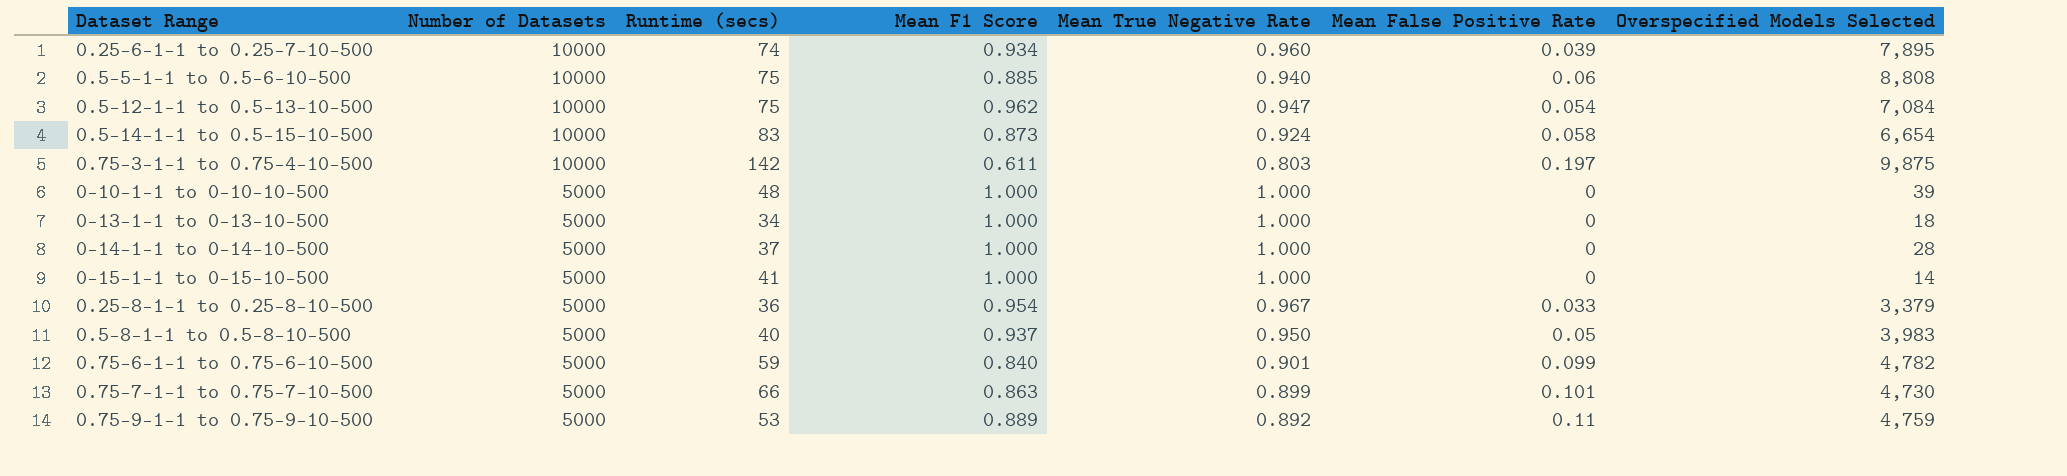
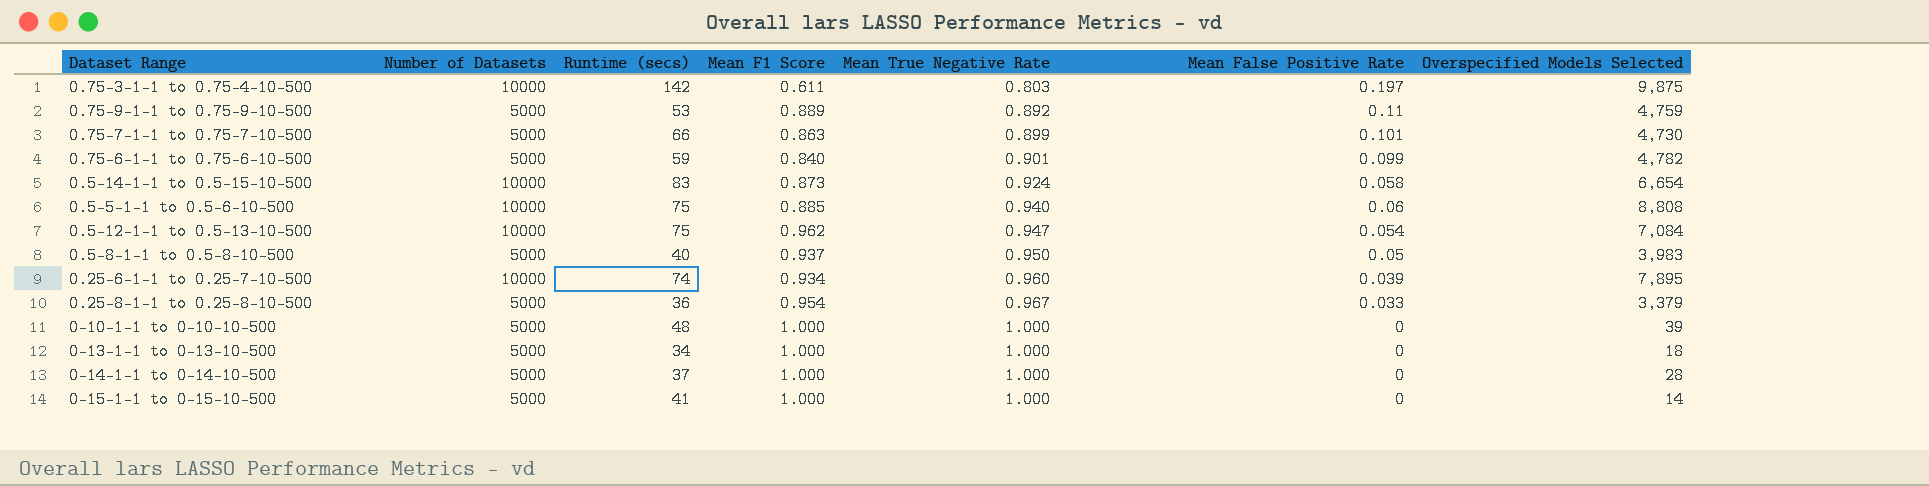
row order: Number of Datasets descending -> Mean True Negative Rate ascending

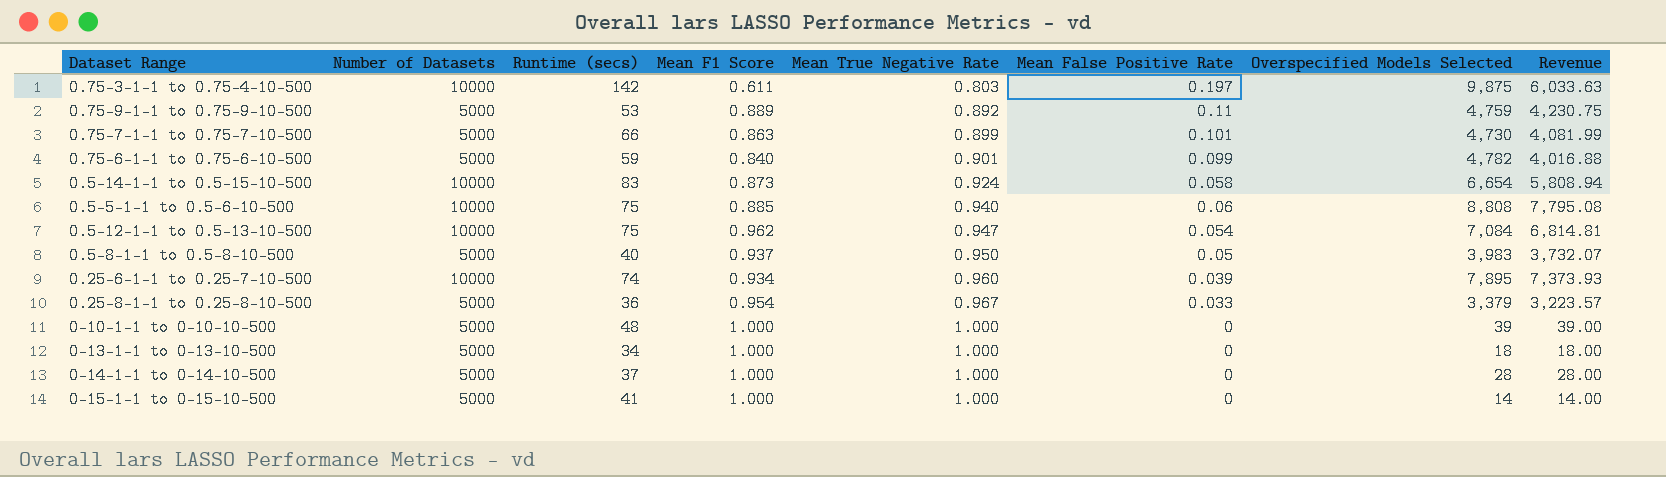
column Revenue | formula: none -> [Mean F1 Score] * [Overspecified Models Selected]

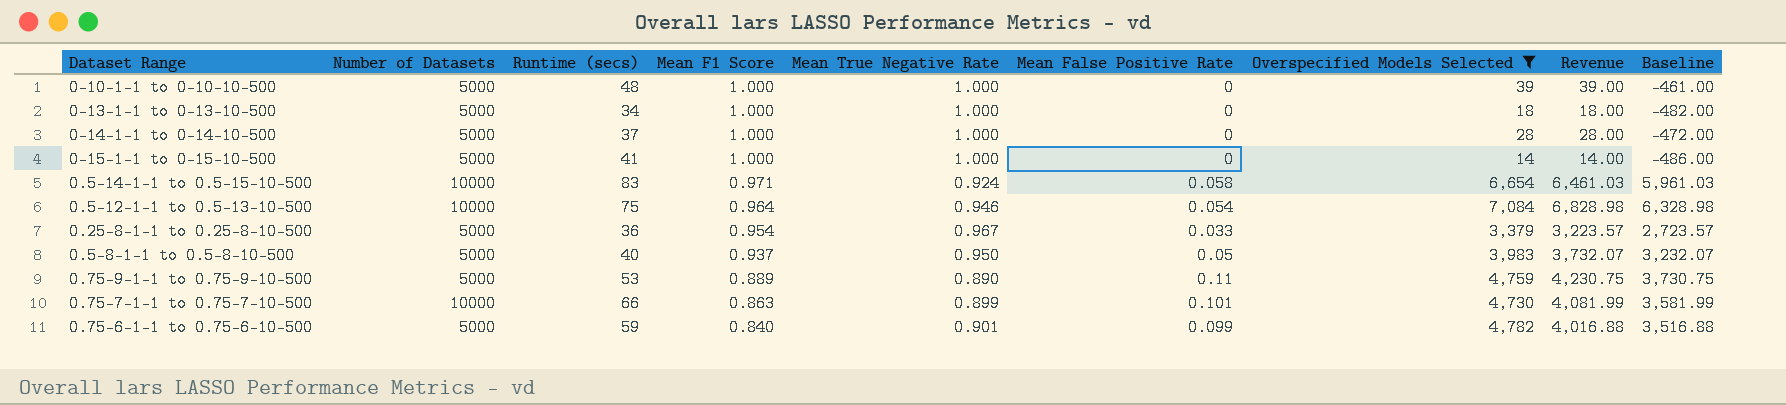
filter: none -> Overspecified Models Selected <= 7,084
row order: Mean True Negative Rate ascending -> Mean F1 Score descending
column Baseline | formula: none -> [Revenue] - 500
0.5-14-1-1 to 0.5-15-10-500 | Mean F1 Score: 0.873 -> 0.971
0.5-14-1-1 to 0.5-15-10-500 | Revenue: 5,808.94 -> 6,461.03
0.5-12-1-1 to 0.5-13-10-500 | Mean F1 Score: 0.962 -> 0.964
0.5-12-1-1 to 0.5-13-10-500 | Mean True Negative Rate: 0.947 -> 0.946
0.5-12-1-1 to 0.5-13-10-500 | Revenue: 6,814.81 -> 6,828.98
0.75-9-1-1 to 0.75-9-10-500 | Mean True Negative Rate: 0.892 -> 0.890
0.75-7-1-1 to 0.75-7-10-500 | Number of Datasets: 5000 -> 10000

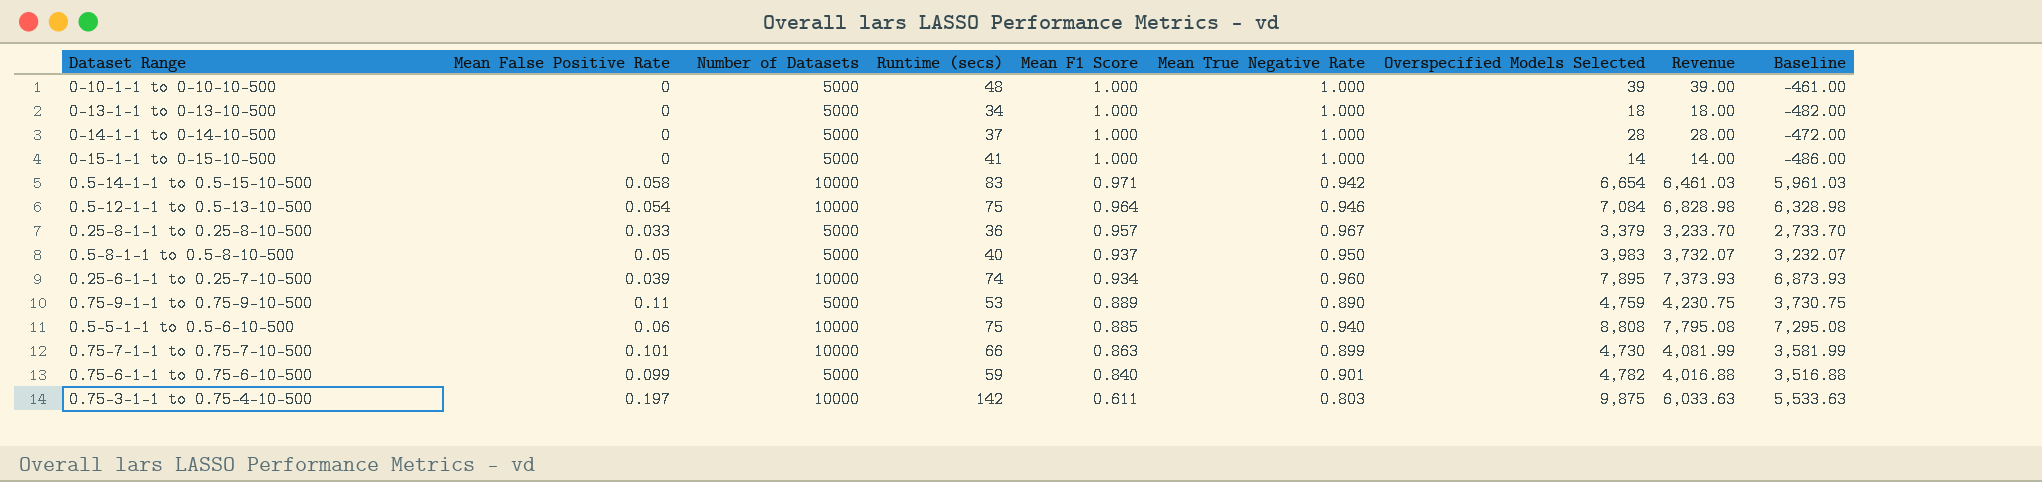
filter: Overspecified Models Selected <= 7,084 -> none
column Mean False Positive Rate | position: 6 -> 2
0.5-14-1-1 to 0.5-15-10-500 | Mean True Negative Rate: 0.924 -> 0.942
0.25-8-1-1 to 0.25-8-10-500 | Mean F1 Score: 0.954 -> 0.957
0.25-8-1-1 to 0.25-8-10-500 | Revenue: 3,223.57 -> 3,233.70
0.25-8-1-1 to 0.25-8-10-500 | Baseline: 2,723.57 -> 2,733.70

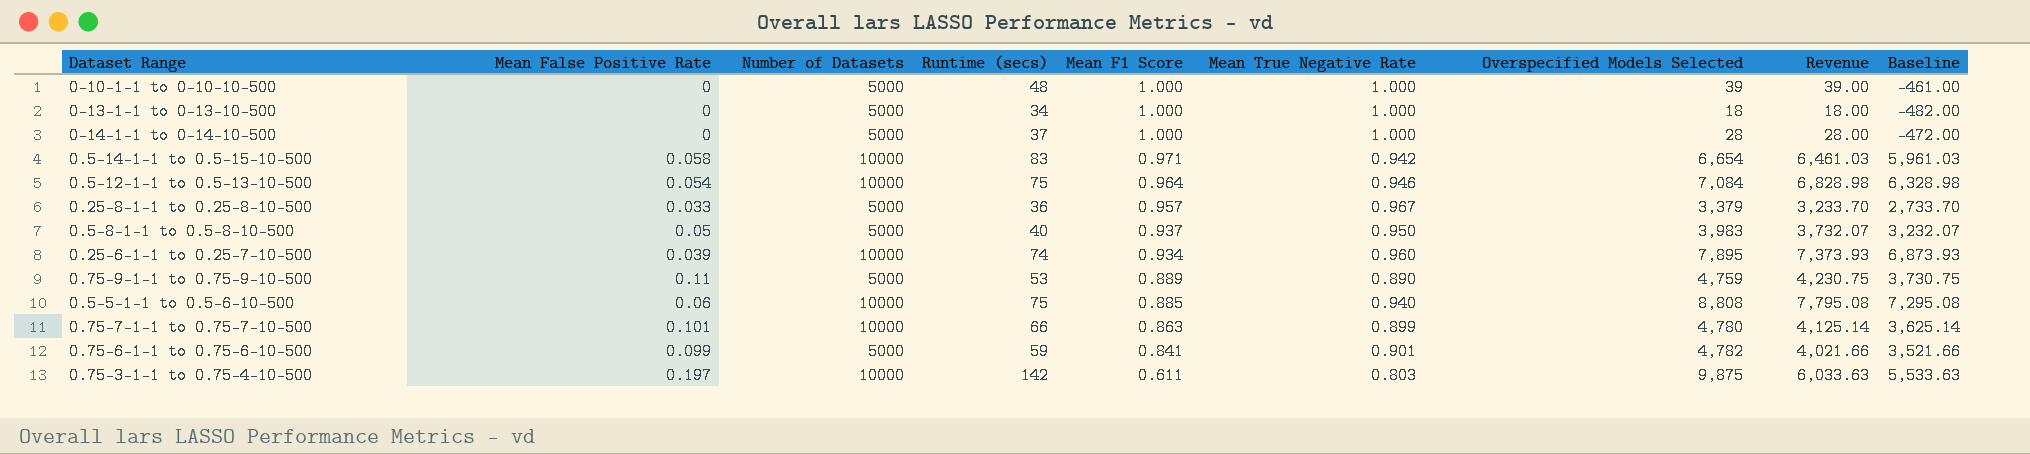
row 0-15-1-1 to 0-15-10-500: 0 | 5000 | 41 | 1.000 | 1.000 | 14 | 14.00 | -486.00 -> none
0.75-7-1-1 to 0.75-7-10-500 | Overspecified Models Selected: 4,730 -> 4,780
0.75-7-1-1 to 0.75-7-10-500 | Revenue: 4,081.99 -> 4,125.14
0.75-7-1-1 to 0.75-7-10-500 | Baseline: 3,581.99 -> 3,625.14
0.75-6-1-1 to 0.75-6-10-500 | Mean F1 Score: 0.840 -> 0.841
0.75-6-1-1 to 0.75-6-10-500 | Revenue: 4,016.88 -> 4,021.66
0.75-6-1-1 to 0.75-6-10-500 | Baseline: 3,516.88 -> 3,521.66

